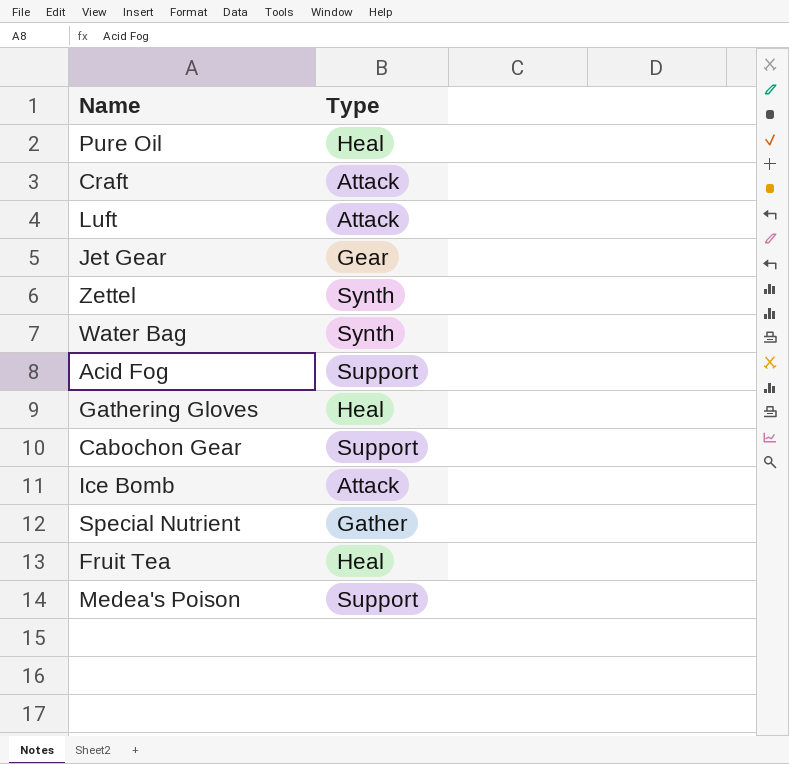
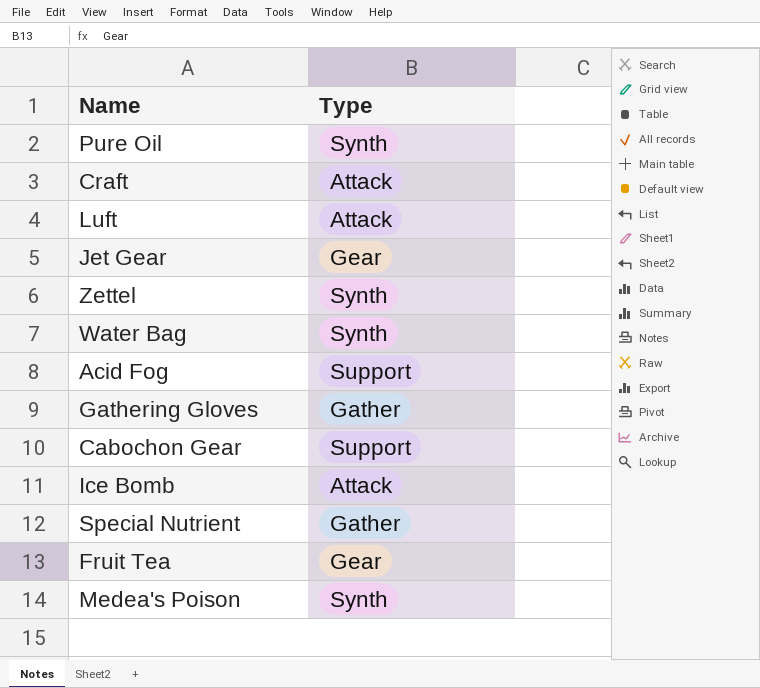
Pure Oil | Type: Heal -> Synth
Gathering Gloves | Type: Heal -> Gather
Fruit Tea | Type: Heal -> Gear
Medea's Poison | Type: Support -> Synth

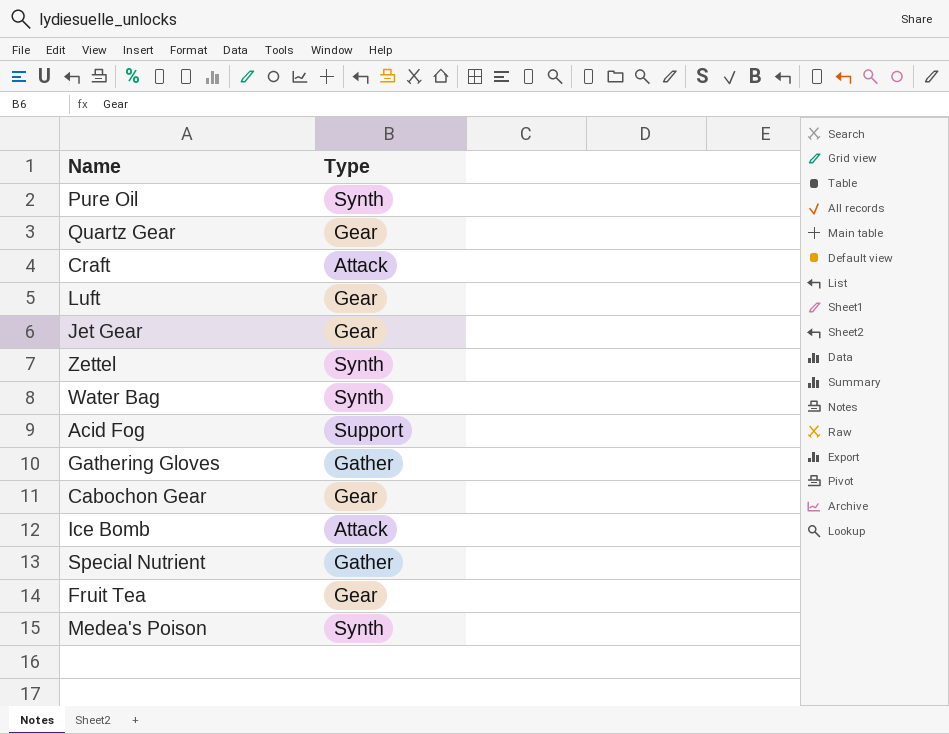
row Quartz Gear: none -> Gear
Luft | Type: Attack -> Gear
Cabochon Gear | Type: Support -> Gear

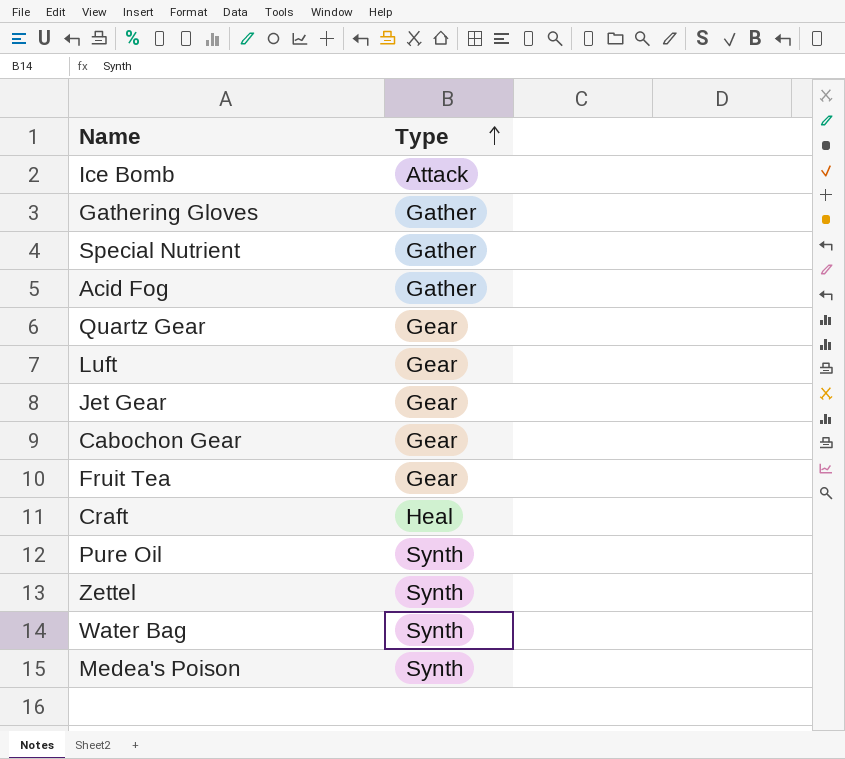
row order: none -> Type ascending
Acid Fog | Type: Support -> Gather
Craft | Type: Attack -> Heal

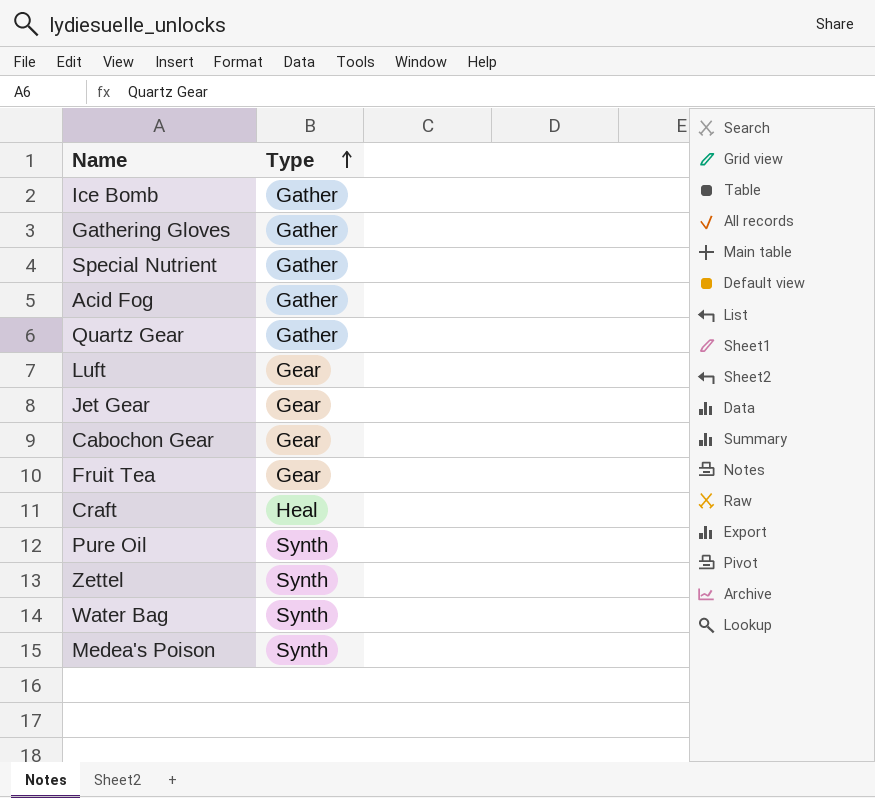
Ice Bomb | Type: Attack -> Gather
Quartz Gear | Type: Gear -> Gather

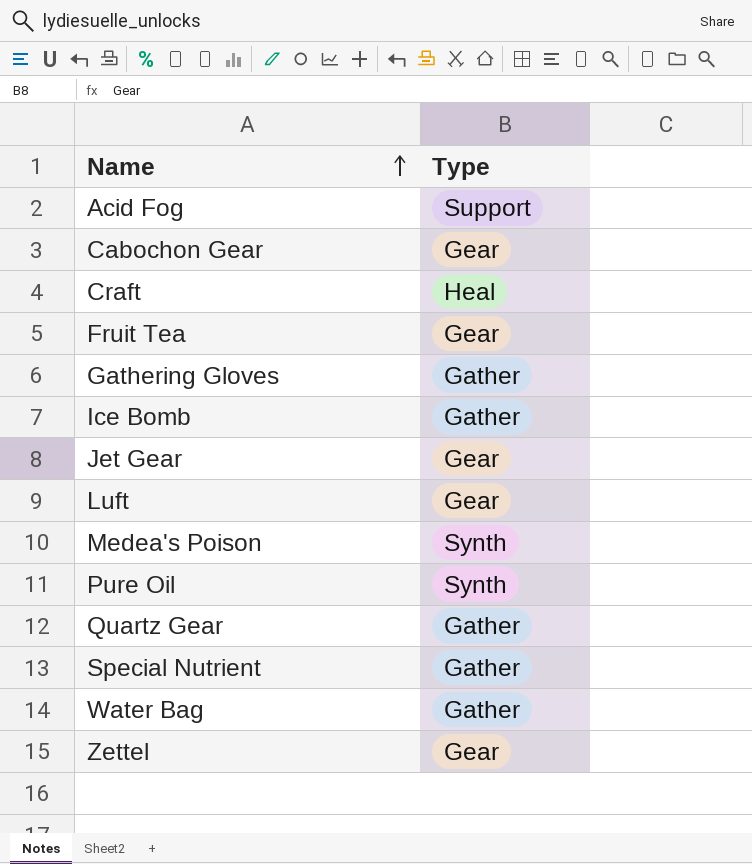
row order: Type ascending -> Name ascending
Acid Fog | Type: Gather -> Support
Water Bag | Type: Synth -> Gather
Zettel | Type: Synth -> Gear

